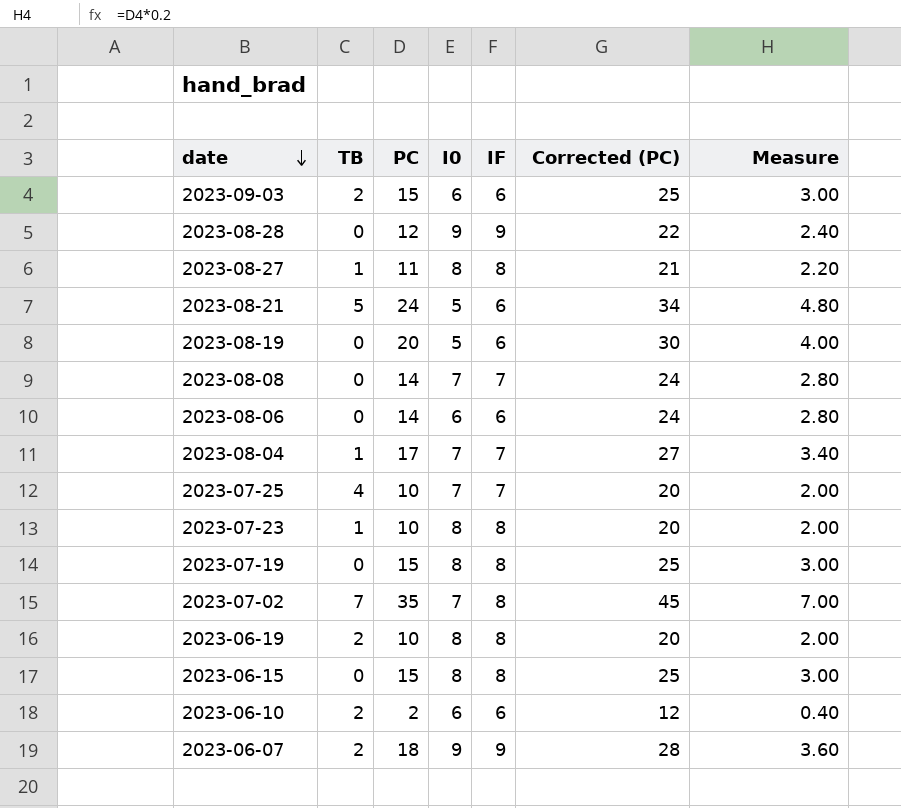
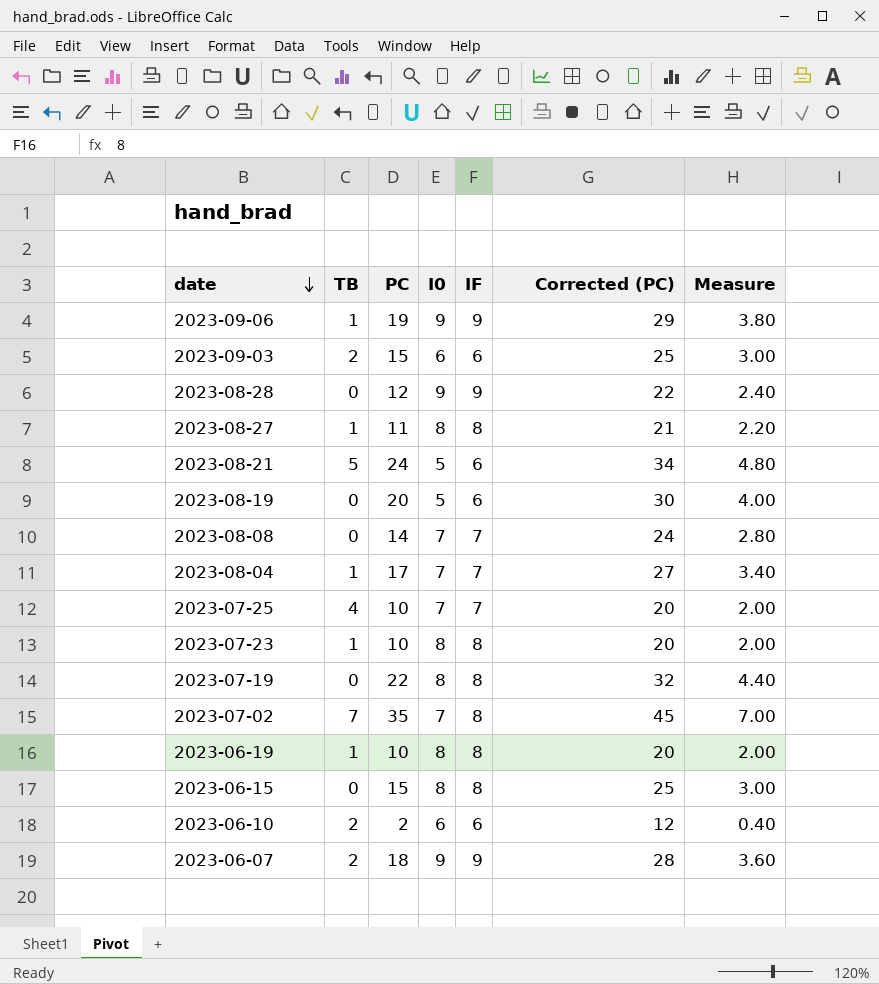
row 2023-08-06: 0 | 14 | 6 | 6 | 24 | 2.80 -> none
row 2023-09-06: none -> 1 | 19 | 9 | 9 | 29 | 3.80
2023-07-19 | PC: 15 -> 22
2023-07-19 | Corrected (PC): 25 -> 32
2023-07-19 | Measure: 3.00 -> 4.40
2023-06-19 | TB: 2 -> 1

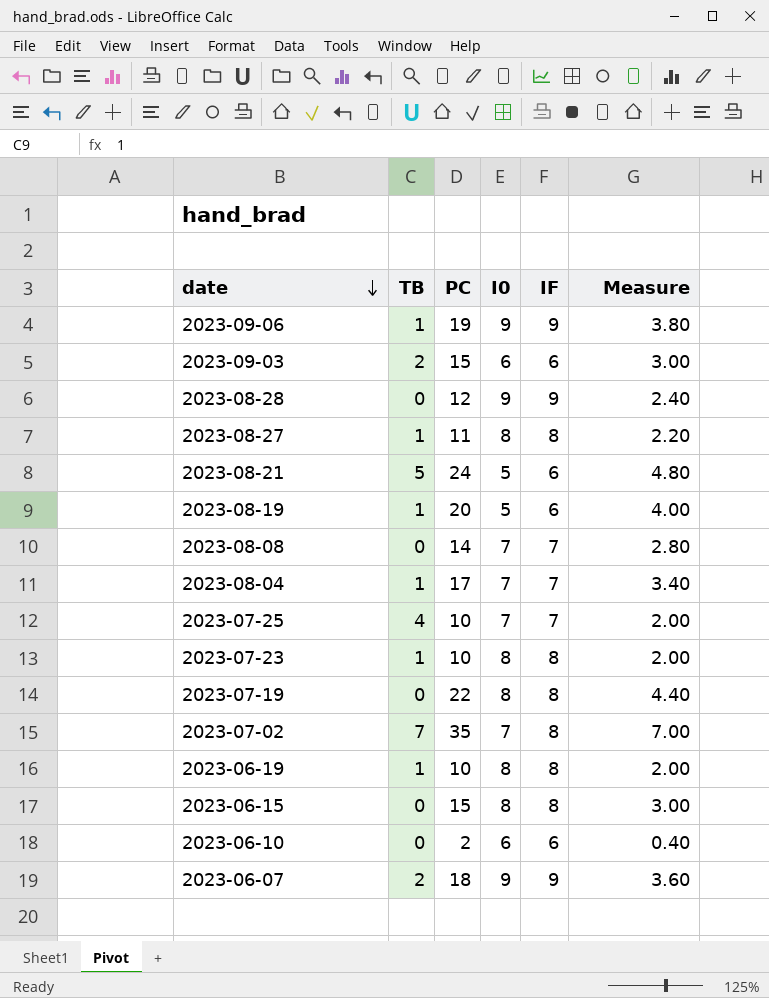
column Corrected (PC) | formula: [PC] + 10 -> none
2023-08-19 | TB: 0 -> 1
2023-06-10 | TB: 2 -> 0

